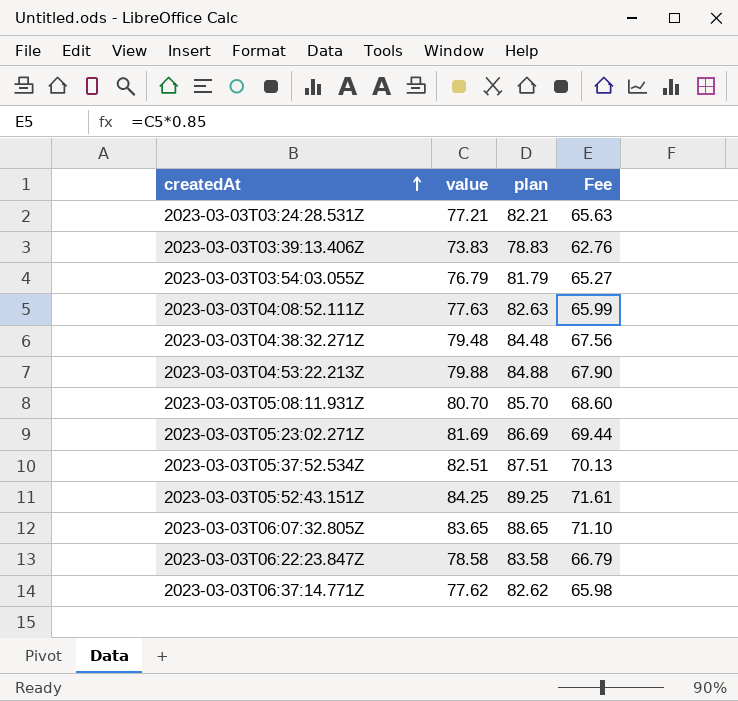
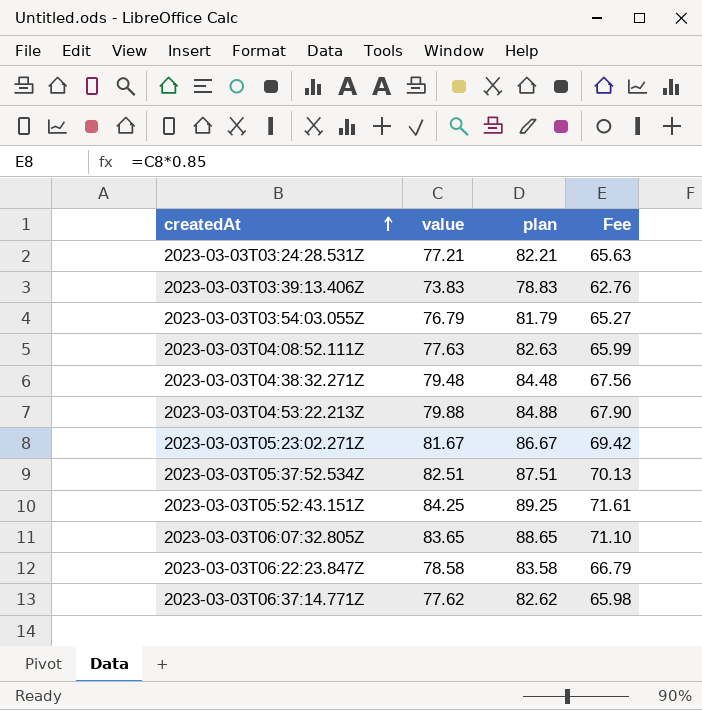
row 2023-03-03T05:08:11.931Z: 80.70 | 85.70 | 68.60 -> none
2023-03-03T05:23:02.271Z | value: 81.69 -> 81.67
2023-03-03T05:23:02.271Z | plan: 86.69 -> 86.67
2023-03-03T05:23:02.271Z | Fee: 69.44 -> 69.42

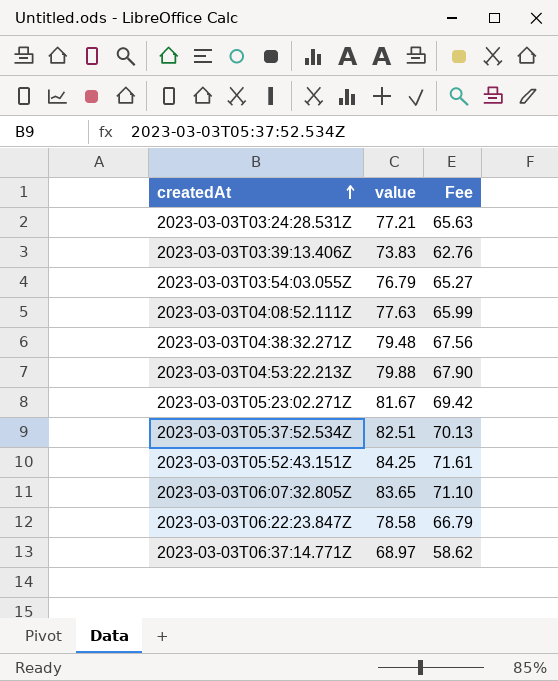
column plan | formula: [value] + 5 -> none
2023-03-03T06:37:14.771Z | value: 77.62 -> 68.97
2023-03-03T06:37:14.771Z | Fee: 65.98 -> 58.62

